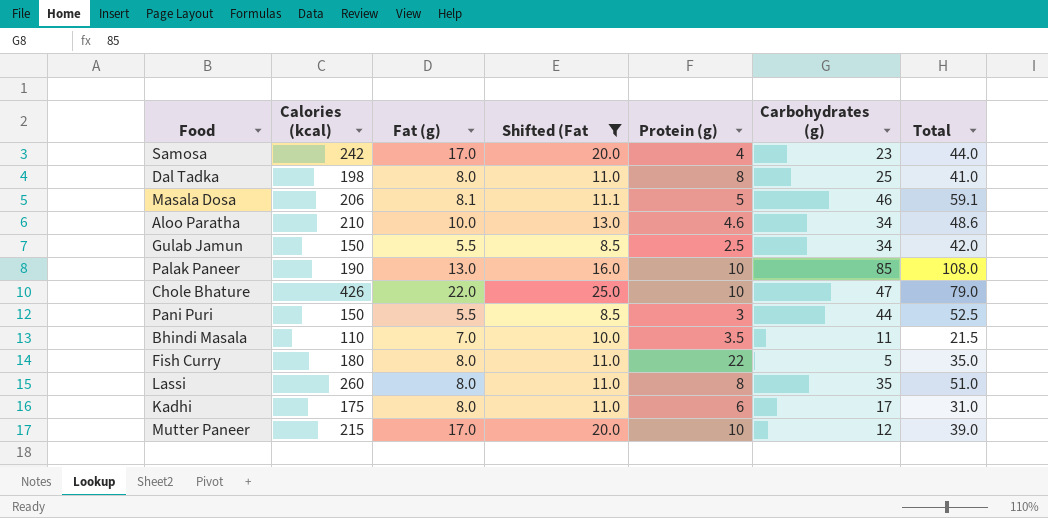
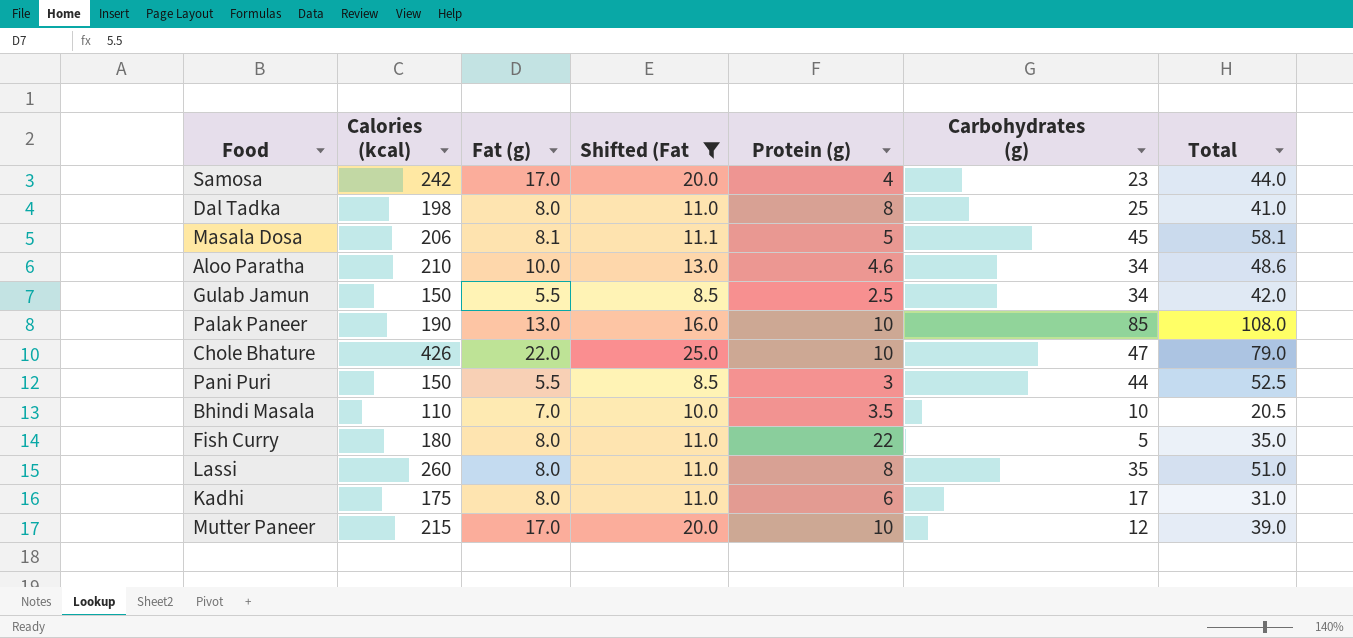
Masala Dosa | Carbohydrates (g): 46 -> 45
Masala Dosa | Total: 59.1 -> 58.1
Bhindi Masala | Carbohydrates (g): 11 -> 10
Bhindi Masala | Total: 21.5 -> 20.5

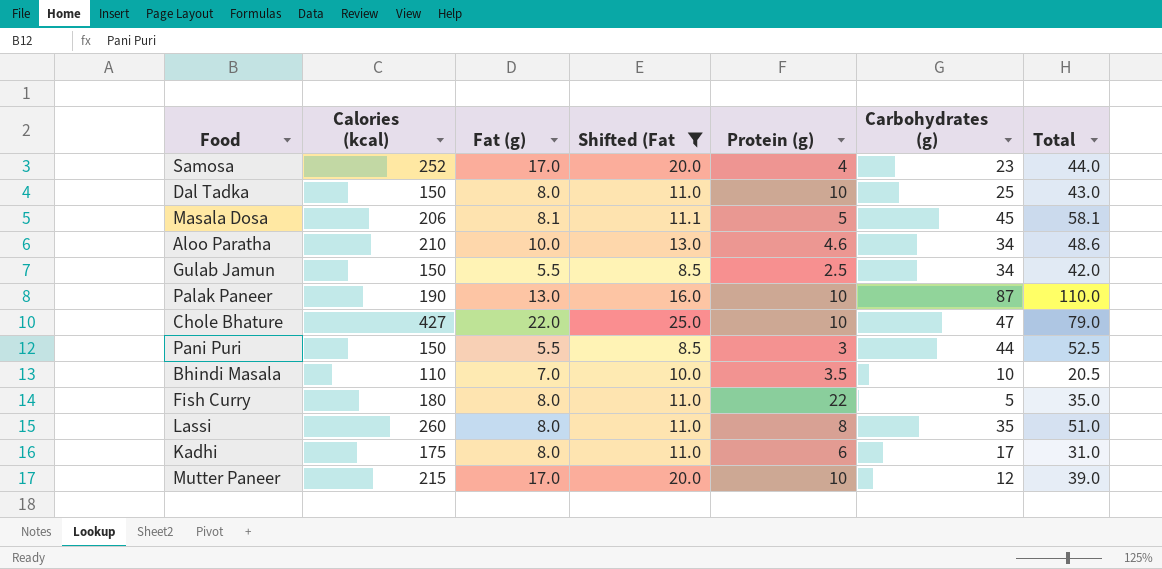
Samosa | Calories (kcal): 242 -> 252
Dal Tadka | Calories (kcal): 198 -> 150
Dal Tadka | Protein (g): 8 -> 10
Dal Tadka | Total: 41.0 -> 43.0
Palak Paneer | Carbohydrates (g): 85 -> 87
Palak Paneer | Total: 108.0 -> 110.0
Chole Bhature | Calories (kcal): 426 -> 427

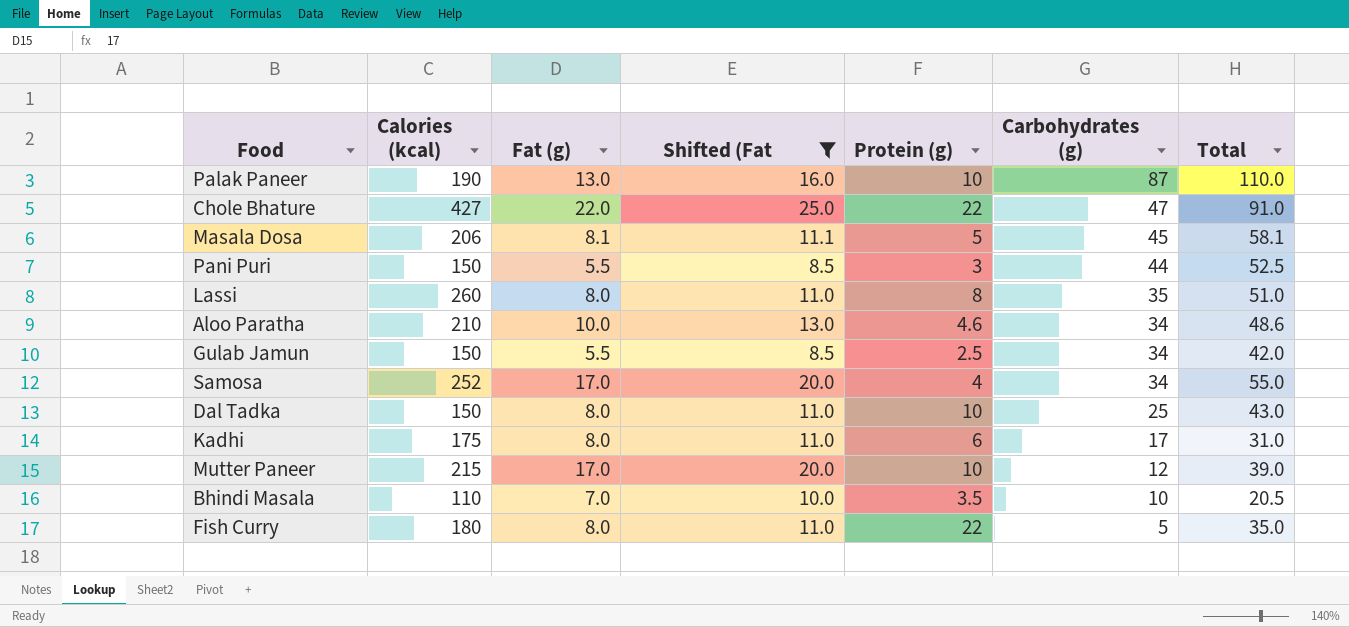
row order: none -> Carbohydrates (g) descending
Chole Bhature | Protein (g): 10 -> 22
Chole Bhature | Total: 79.0 -> 91.0
Samosa | Carbohydrates (g): 23 -> 34
Samosa | Total: 44.0 -> 55.0

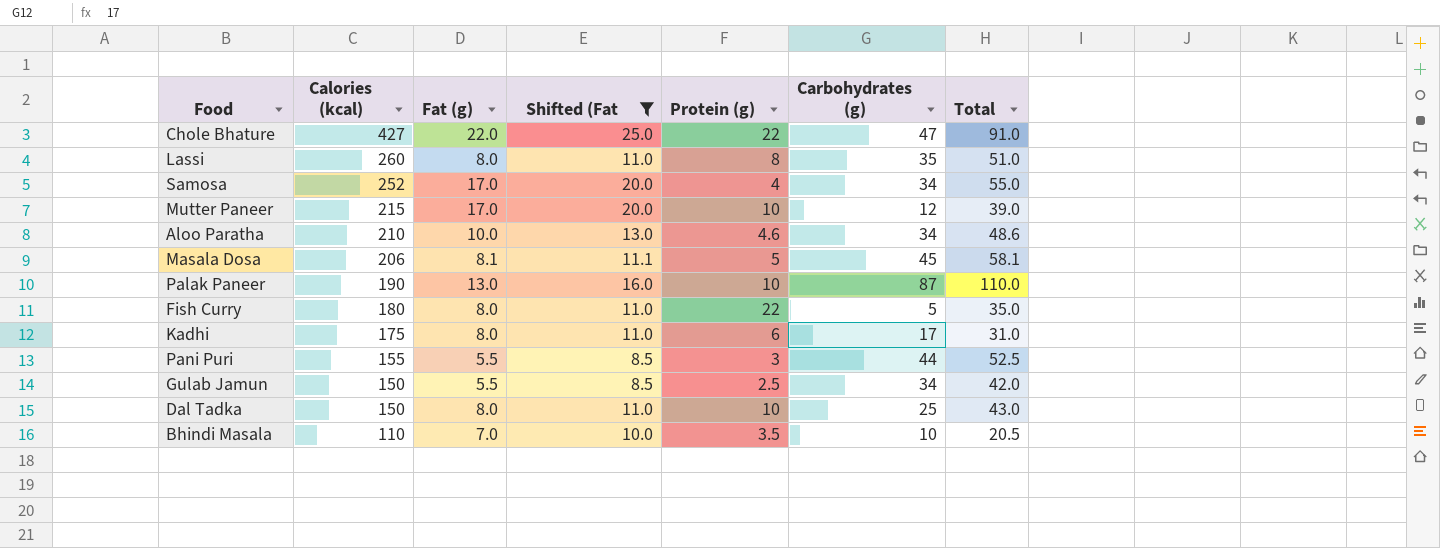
row order: Carbohydrates (g) descending -> Calories (kcal) descending
Pani Puri | Calories (kcal): 150 -> 155

